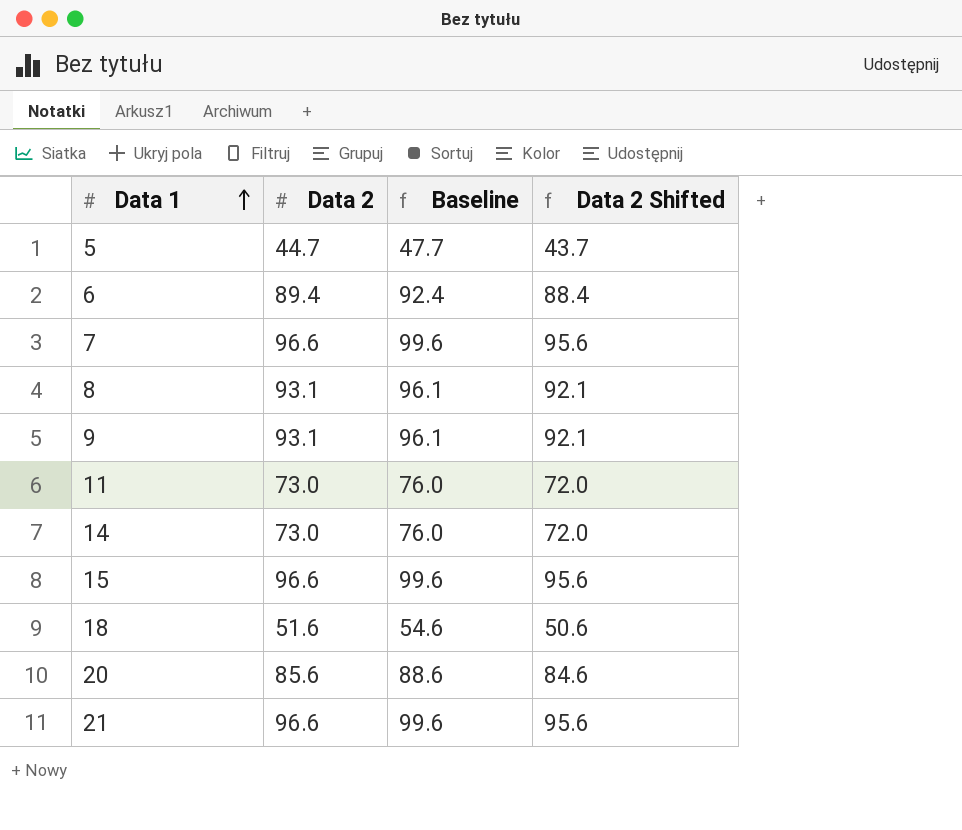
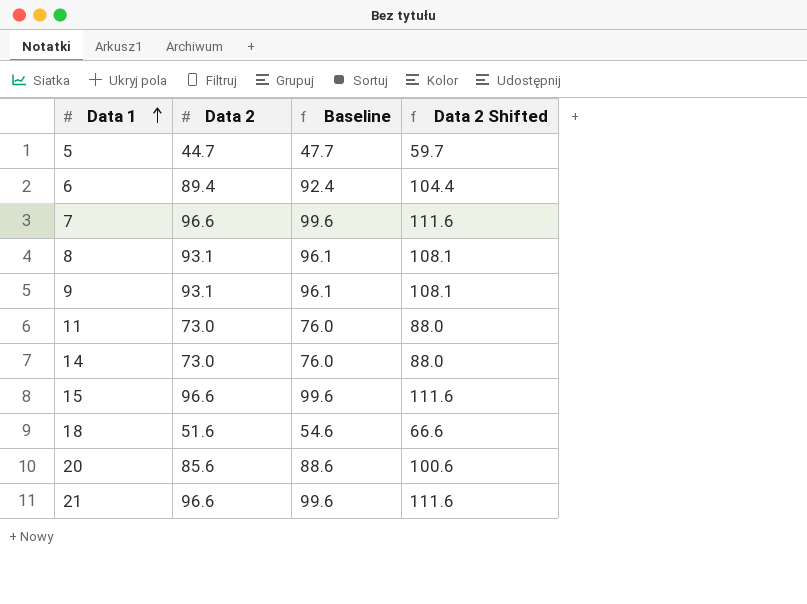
column Data 2 Shifted | formula: [Data 2] - 1 -> [Data 2] + 15

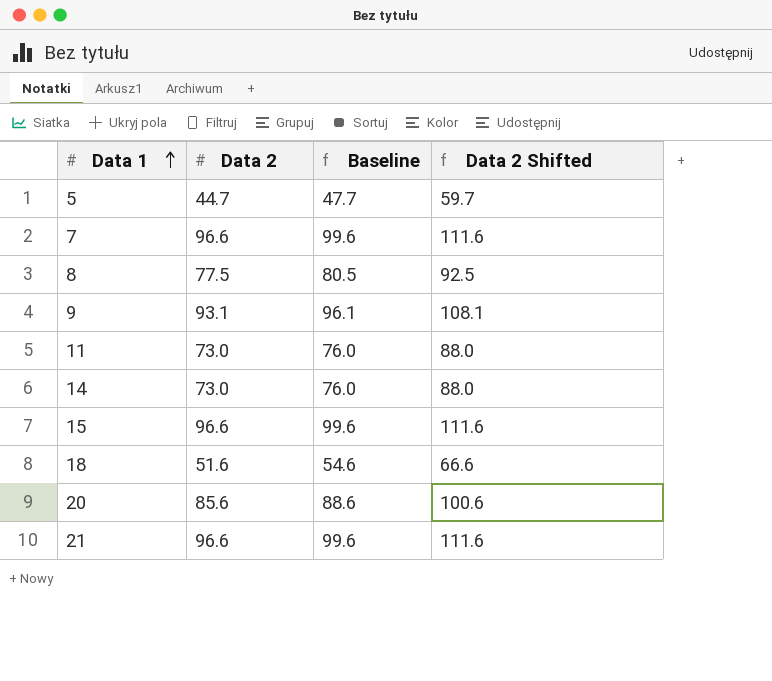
row 6: 89.4 | 92.4 | 104.4 -> none
8 | Data 2: 93.1 -> 77.5
8 | Baseline: 96.1 -> 80.5
8 | Data 2 Shifted: 108.1 -> 92.5

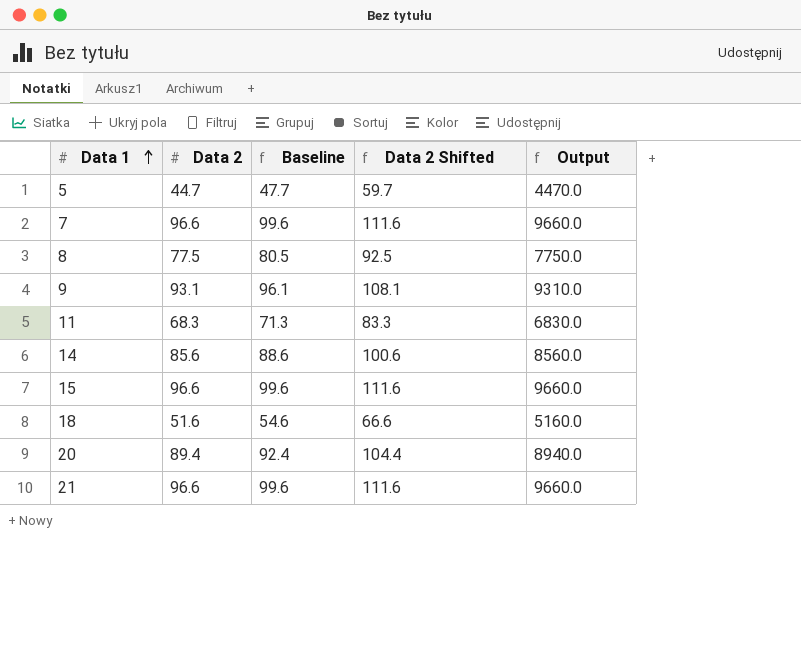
column Output | formula: none -> [Data 2] * 100
11 | Data 2: 73.0 -> 68.3
11 | Baseline: 76.0 -> 71.3
11 | Data 2 Shifted: 88.0 -> 83.3
14 | Data 2: 73.0 -> 85.6
14 | Baseline: 76.0 -> 88.6
14 | Data 2 Shifted: 88.0 -> 100.6
20 | Data 2: 85.6 -> 89.4
20 | Baseline: 88.6 -> 92.4
20 | Data 2 Shifted: 100.6 -> 104.4

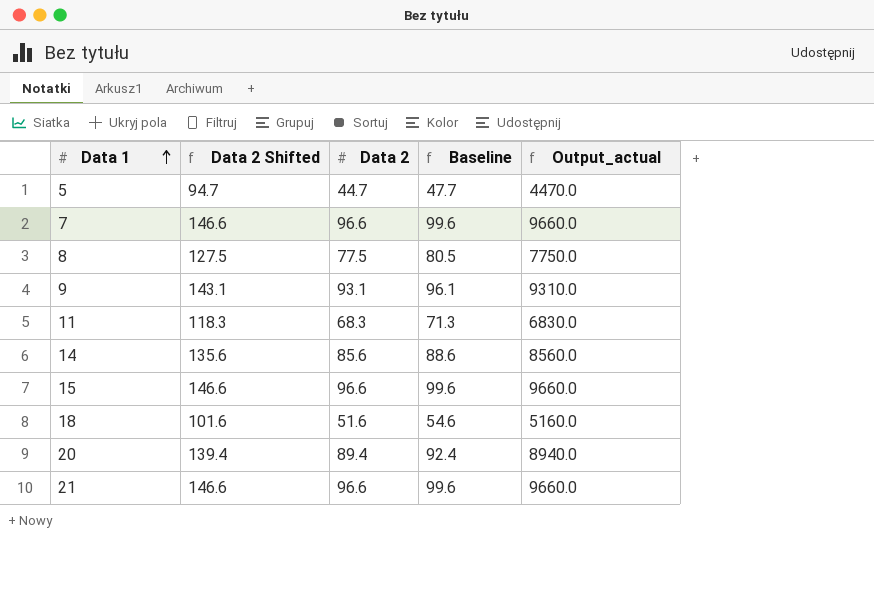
column Data 2 Shifted | formula: [Data 2] + 15 -> [Data 2] + 50
column Data 2 Shifted | position: 4 -> 2
column name: Output -> Output_actual

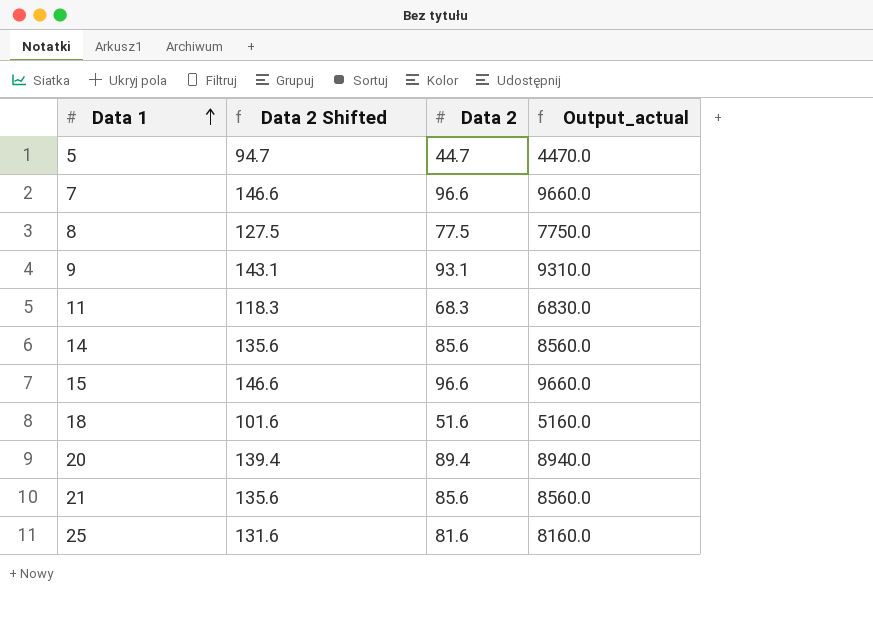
column Baseline | formula: [Data 2] + 3 -> none
21 | Data 2 Shifted: 146.6 -> 135.6
21 | Data 2: 96.6 -> 85.6
21 | Output_actual: 9660.0 -> 8560.0
row 25: none -> 131.6 | 81.6 | 8160.0

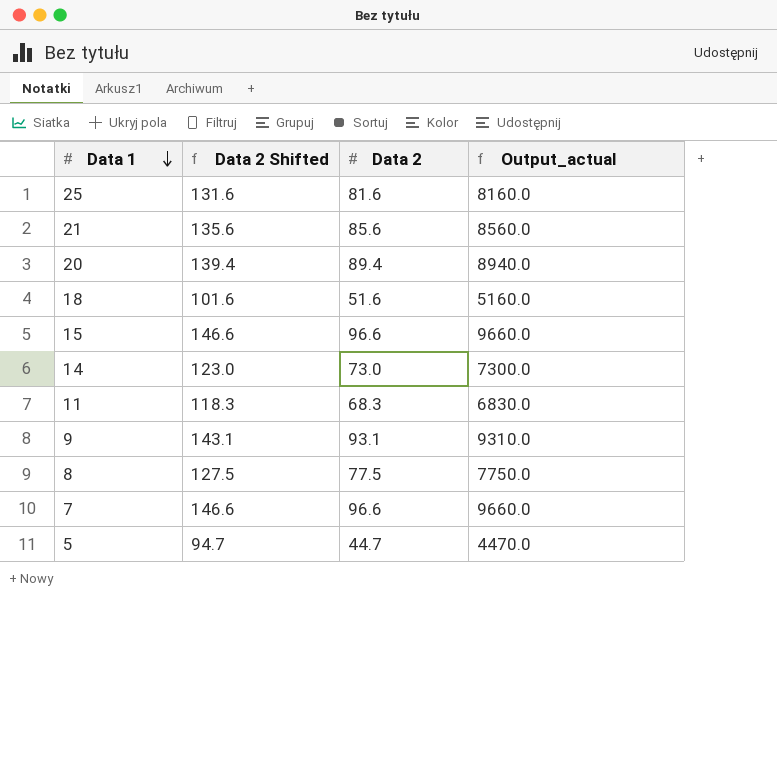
row order: Data 1 ascending -> Data 1 descending
14 | Data 2 Shifted: 135.6 -> 123.0
14 | Data 2: 85.6 -> 73.0
14 | Output_actual: 8560.0 -> 7300.0

